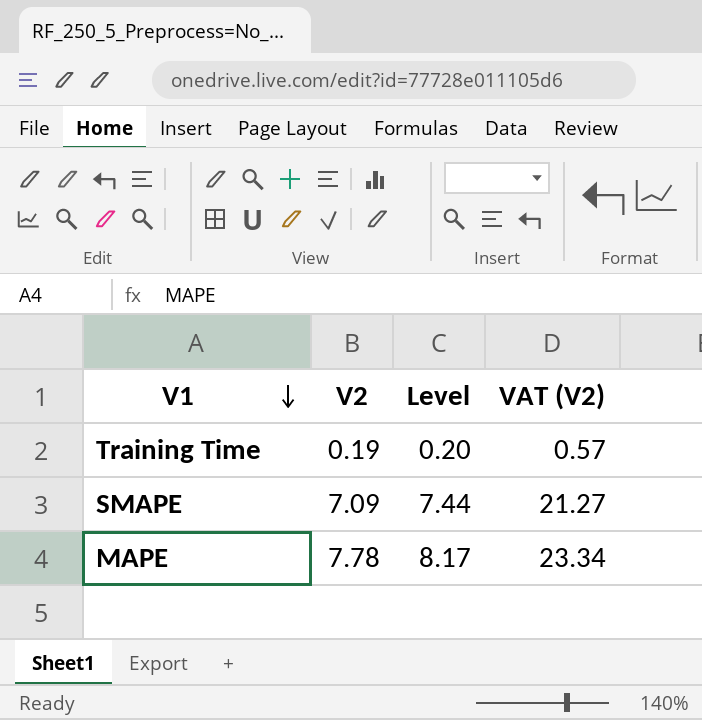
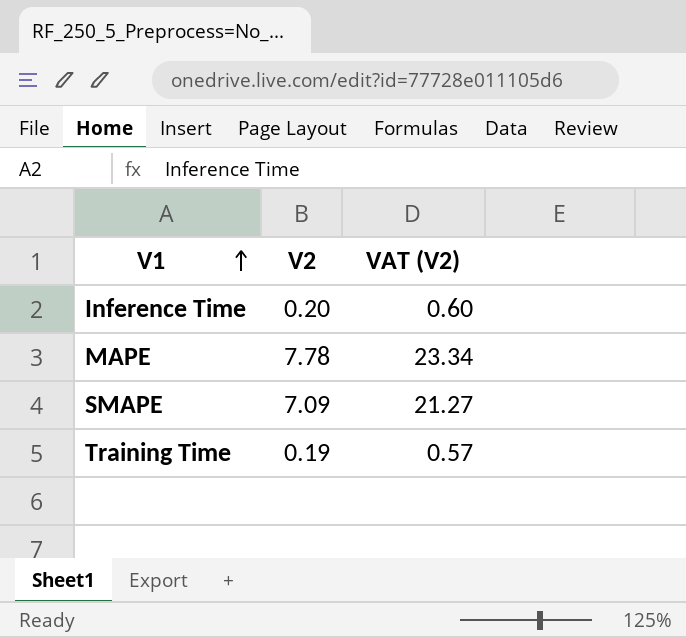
row order: V1 descending -> V1 ascending
column Level | formula: [V2] * 1.05 -> none
row Inference Time: none -> 0.20 | 0.60

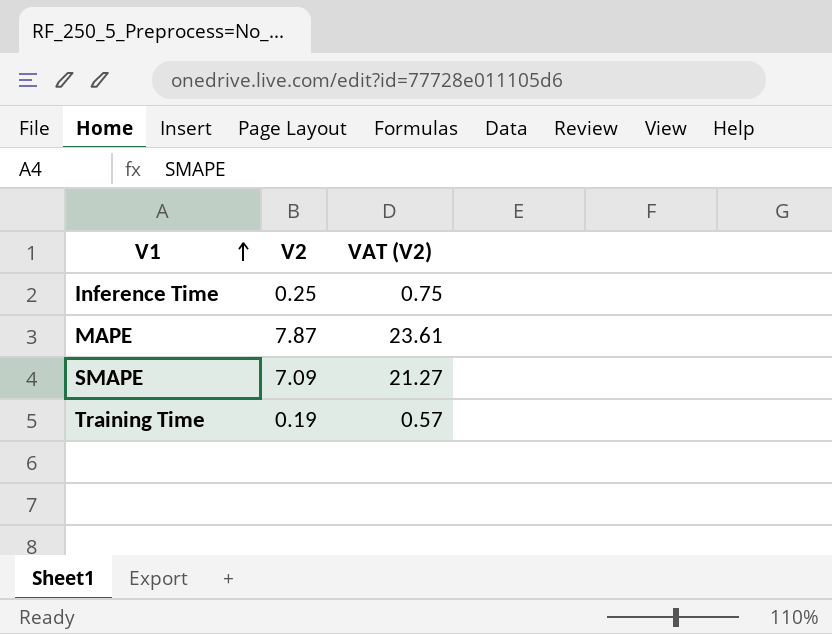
Inference Time | V2: 0.20 -> 0.25
Inference Time | VAT (V2): 0.60 -> 0.75
MAPE | V2: 7.78 -> 7.87
MAPE | VAT (V2): 23.34 -> 23.61

